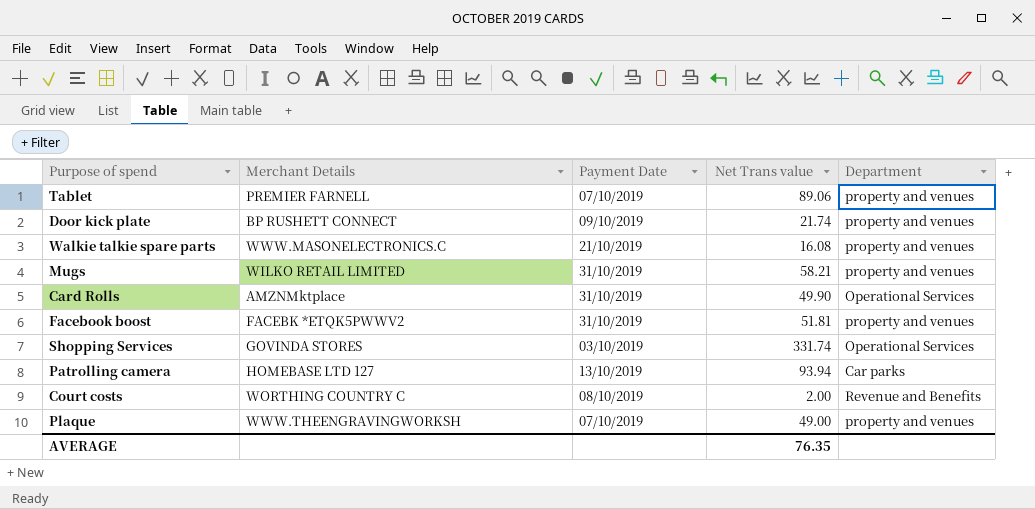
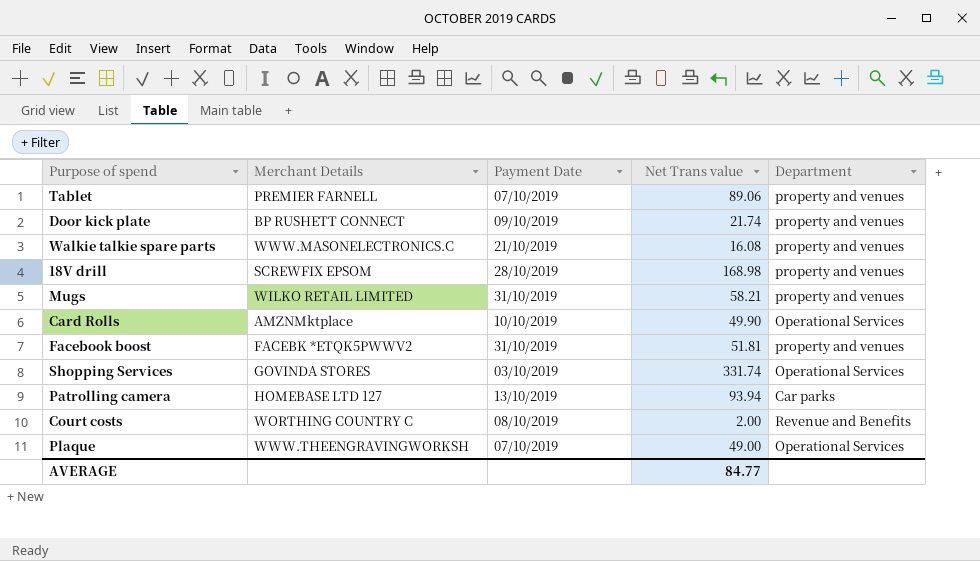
row 18V drill: none -> SCREWFIX EPSOM | 28/10/2019 | 168.98 | property and venues
Card Rolls | Payment Date: 31/10/2019 -> 10/10/2019
Plaque | Department: property and venues -> Operational Services
AVERAGE | Net Trans value: 76.35 -> 84.77

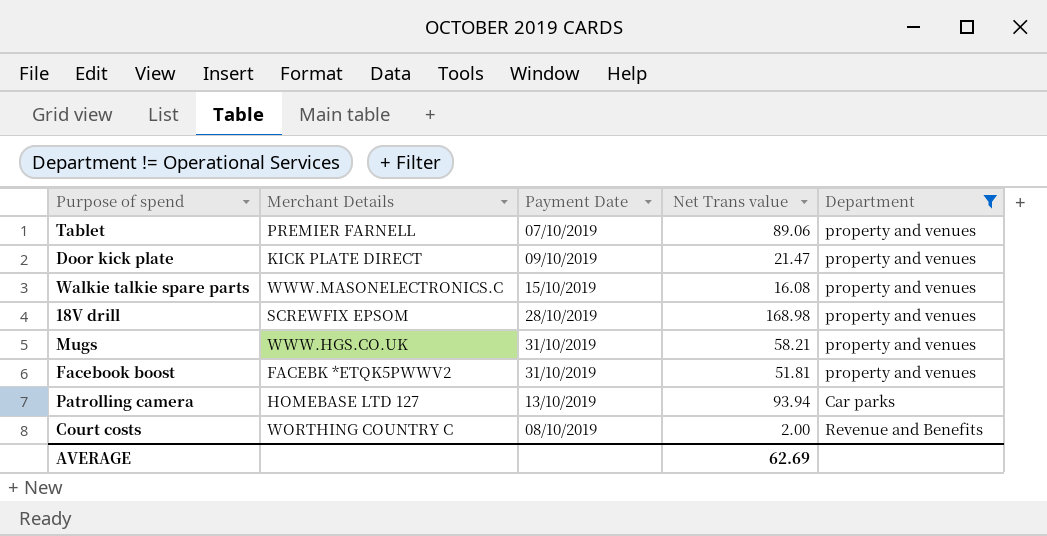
filter: none -> Department != Operational Services
Door kick plate | Merchant Details: BP RUSHETT CONNECT -> KICK PLATE DIRECT
Door kick plate | Net Trans value: 21.74 -> 21.47
Walkie talkie spare parts | Payment Date: 21/10/2019 -> 15/10/2019
Mugs | Merchant Details: WILKO RETAIL LIMITED -> WWW.HGS.CO.UK
AVERAGE | Net Trans value: 84.77 -> 62.69

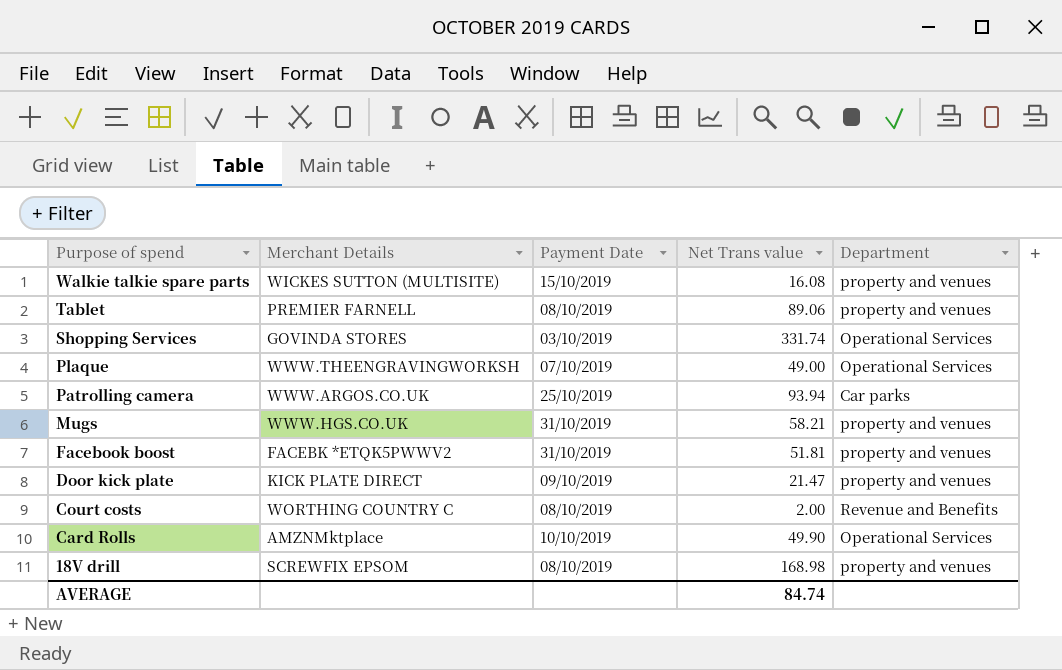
filter: Department != Operational Services -> none
row order: none -> Purpose of spend descending
Walkie talkie spare parts | Merchant Details: WWW.MASONELECTRONICS.C -> WICKES SUTTON (MULTISITE)
Tablet | Payment Date: 07/10/2019 -> 08/10/2019
Patrolling camera | Merchant Details: HOMEBASE LTD 127 -> WWW.ARGOS.CO.UK
Patrolling camera | Payment Date: 13/10/2019 -> 25/10/2019
18V drill | Payment Date: 28/10/2019 -> 08/10/2019
AVERAGE | Net Trans value: 62.69 -> 84.74

